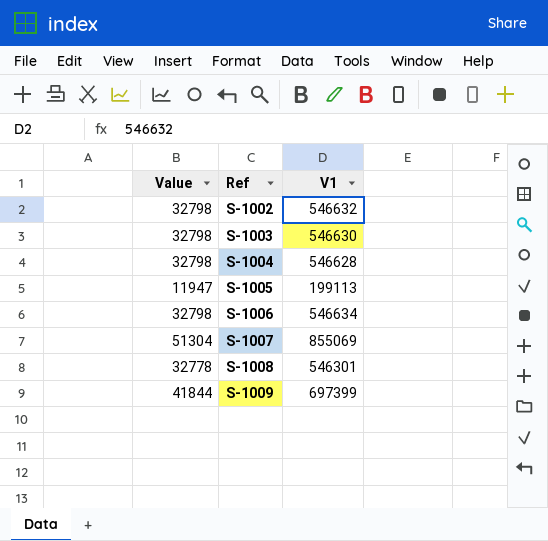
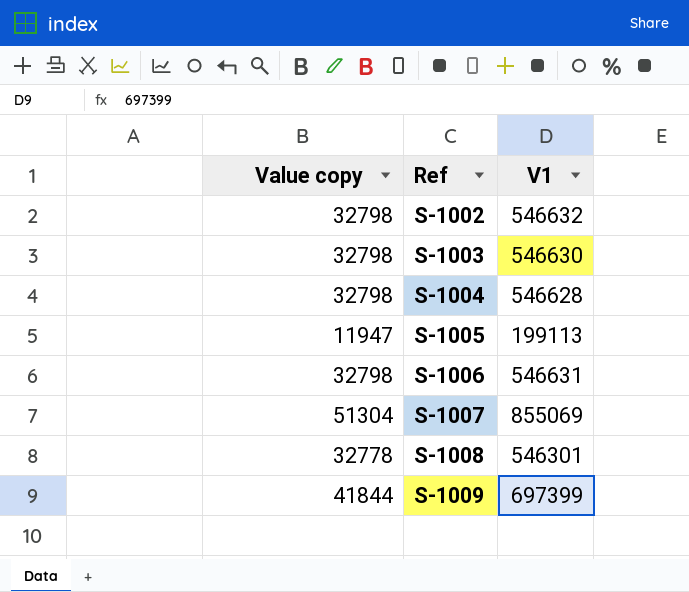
column name: Value -> Value copy
S-1006 | V1: 546634 -> 546631

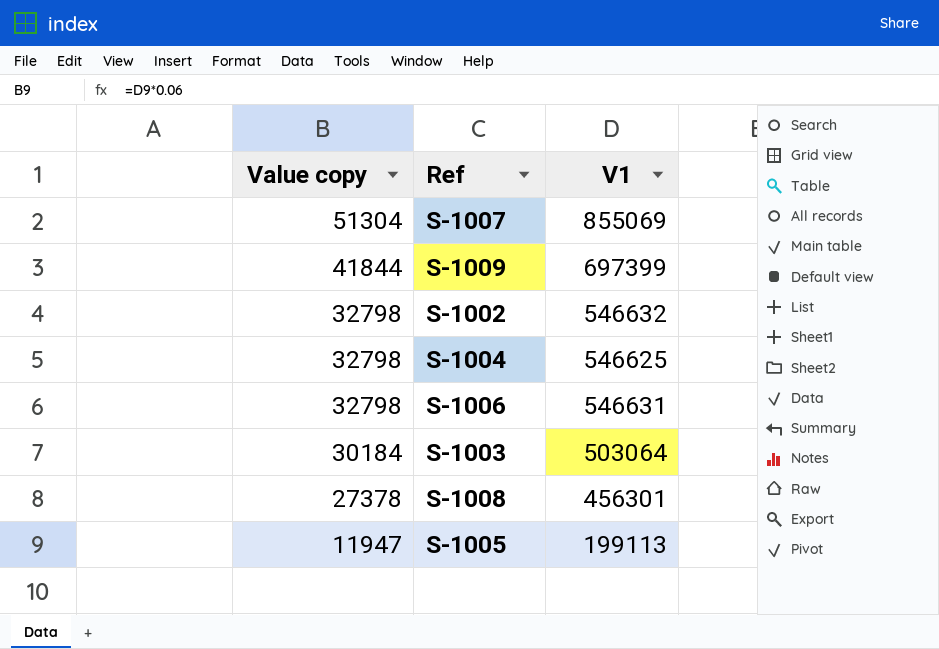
row order: Ref ascending -> Value copy descending
S-1004 | V1: 546628 -> 546625
S-1003 | Value copy: 32798 -> 30184
S-1003 | V1: 546630 -> 503064
S-1008 | Value copy: 32778 -> 27378
S-1008 | V1: 546301 -> 456301

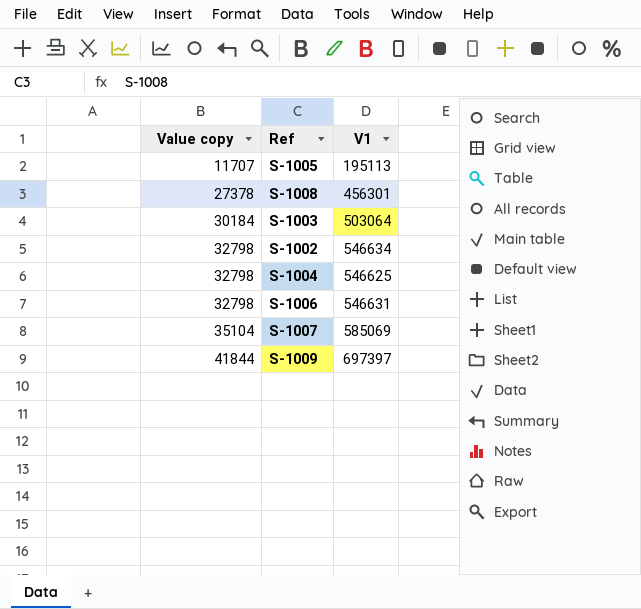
row order: Value copy descending -> Value copy ascending
S-1005 | Value copy: 11947 -> 11707
S-1005 | V1: 199113 -> 195113
S-1002 | V1: 546632 -> 546634
S-1007 | Value copy: 51304 -> 35104
S-1007 | V1: 855069 -> 585069
S-1009 | V1: 697399 -> 697397

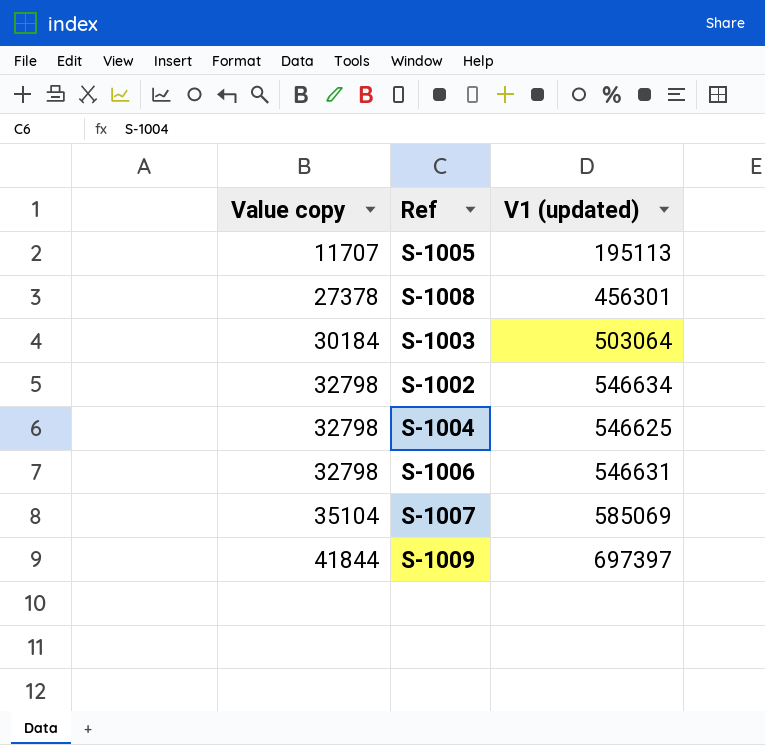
column name: V1 -> V1 (updated)

